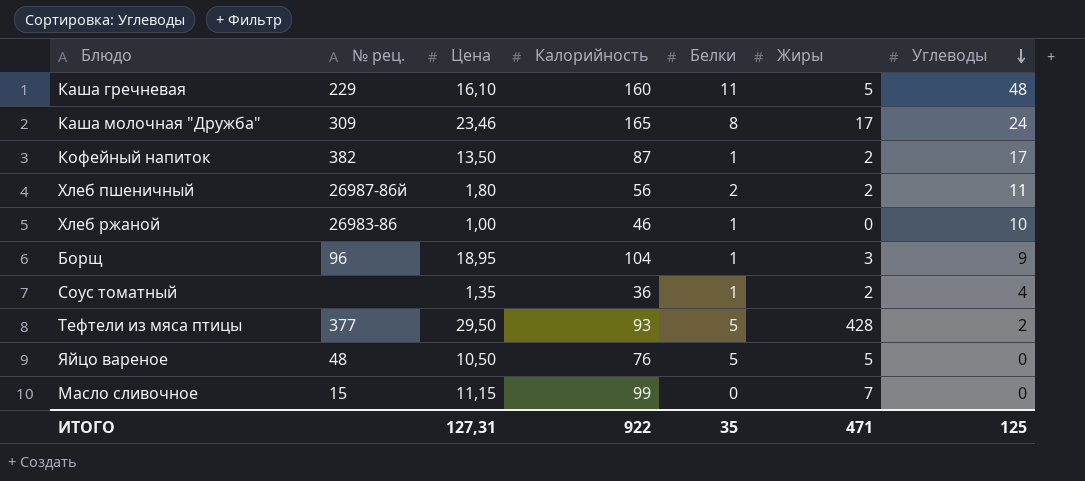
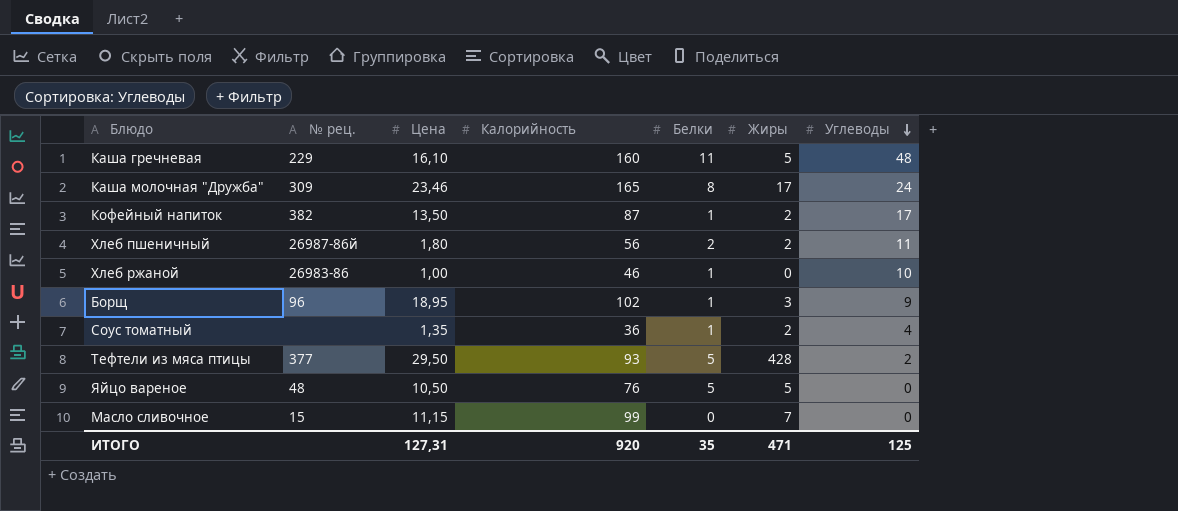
Борщ | Калорийность: 104 -> 102
ИТОГО | Калорийность: 922 -> 920

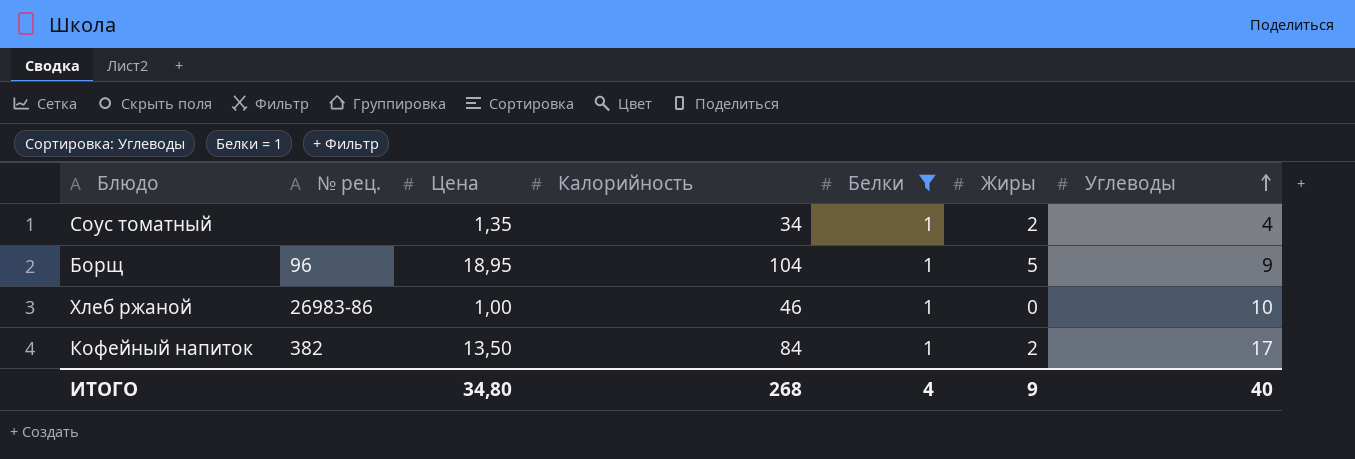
filter: none -> Белки = 1
row order: Углеводы descending -> Углеводы ascending
Соус томатный | Калорийность: 36 -> 34
Борщ | Калорийность: 102 -> 104
Борщ | Жиры: 3 -> 5
Кофейный напиток | Калорийность: 87 -> 84
ИТОГО | Цена: 127,31 -> 34,80
ИТОГО | Калорийность: 920 -> 268
ИТОГО | Белки: 35 -> 4
ИТОГО | Жиры: 471 -> 9
ИТОГО | Углеводы: 125 -> 40

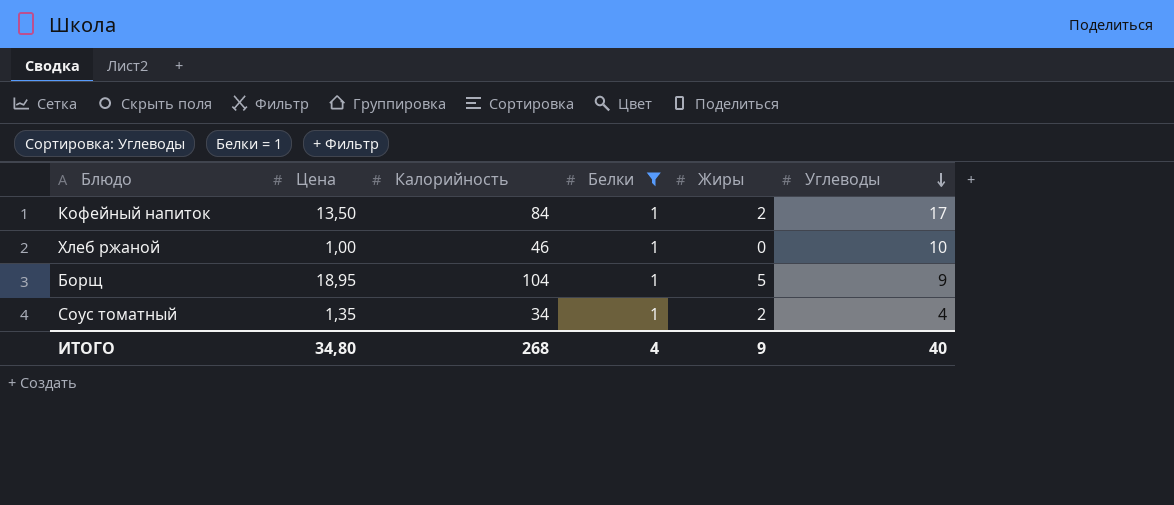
row order: Углеводы ascending -> Углеводы descending
column № рец. | position: 2 -> none

